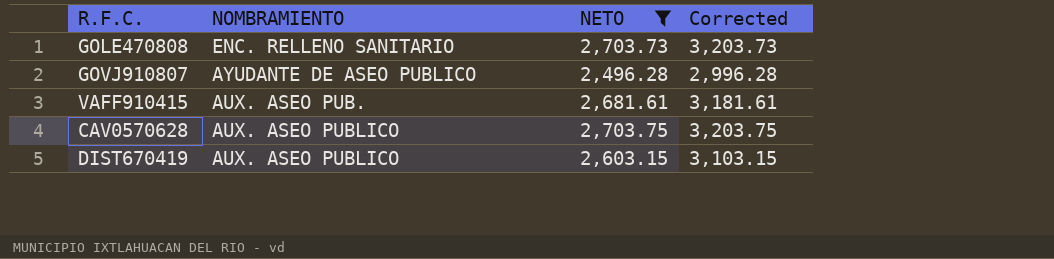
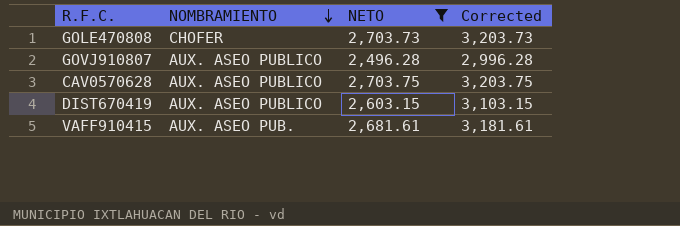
row order: none -> NOMBRAMIENTO descending
GOLE470808 | NOMBRAMIENTO: ENC. RELLENO SANITARIO -> CHOFER
GOVJ910807 | NOMBRAMIENTO: AYUDANTE DE ASEO PUBLICO -> AUX. ASEO PUBLICO

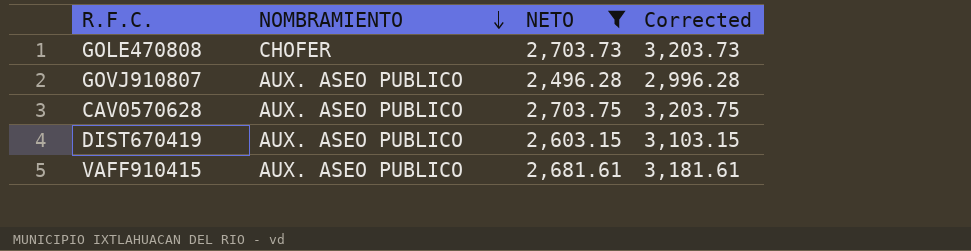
VAFF910415 | NOMBRAMIENTO: AUX. ASEO PUB. -> AUX. ASEO PUBLICO

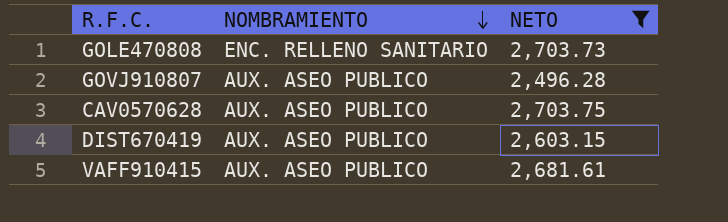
column Corrected | formula: [NETO] + 500 -> none
GOLE470808 | NOMBRAMIENTO: CHOFER -> ENC. RELLENO SANITARIO

